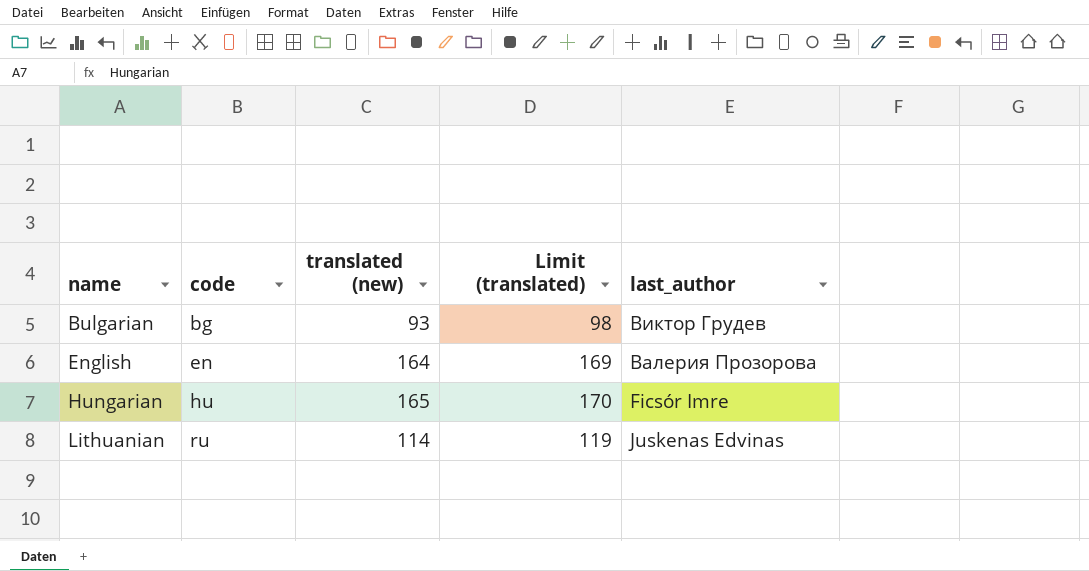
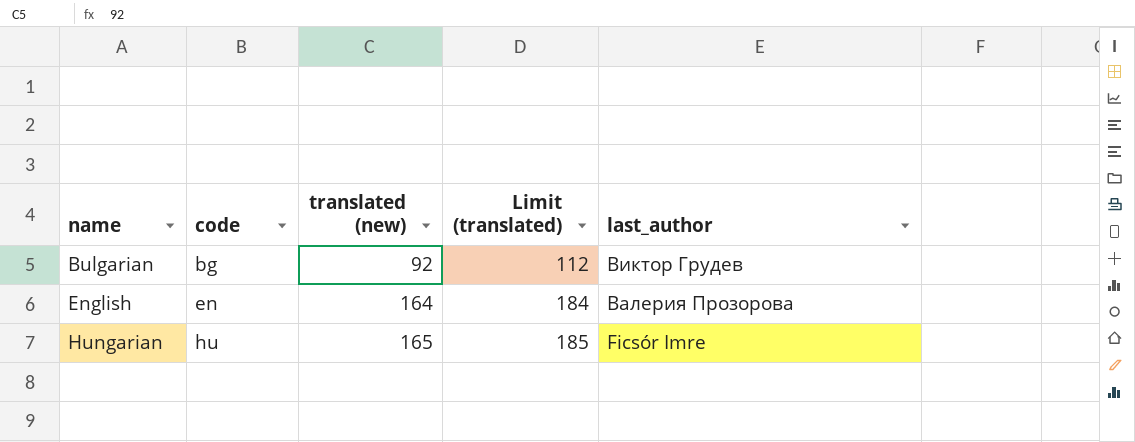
column Limit (translated) | formula: [translated (new)] + 5 -> [translated (new)] + 20
row Lithuanian: ru | 114 | 119 | Juskenas Edvinas -> none
Bulgarian | translated (new): 93 -> 92

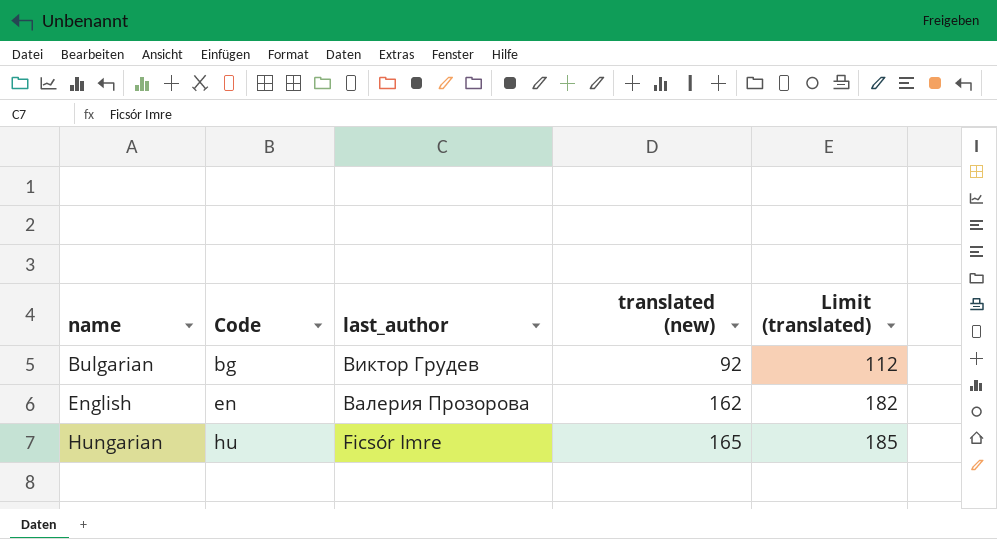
column name: code -> Code
column last_author | position: 5 -> 3
English | translated (new): 164 -> 162
English | Limit (translated): 184 -> 182

